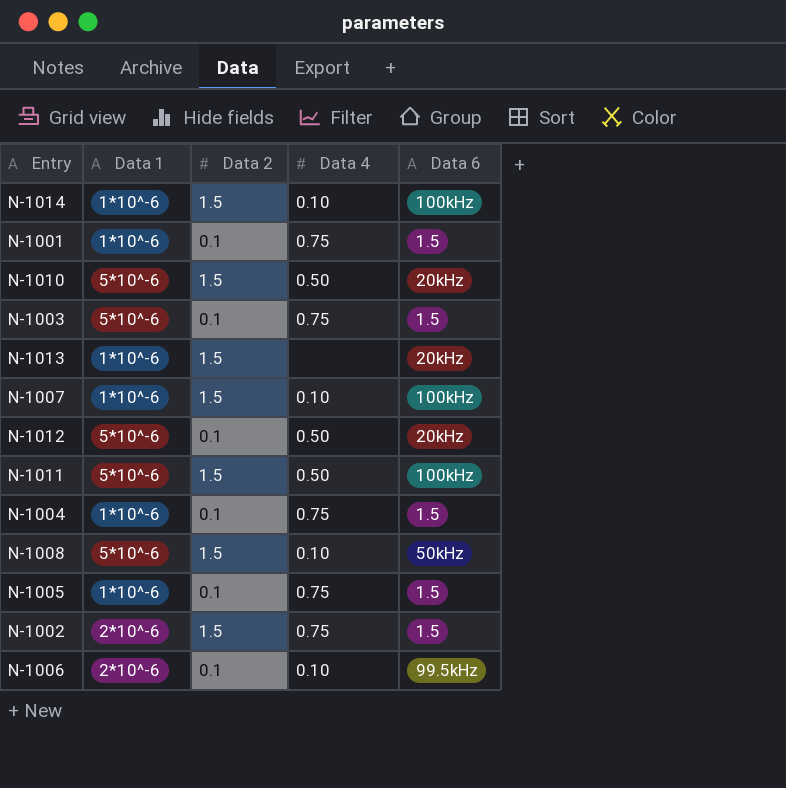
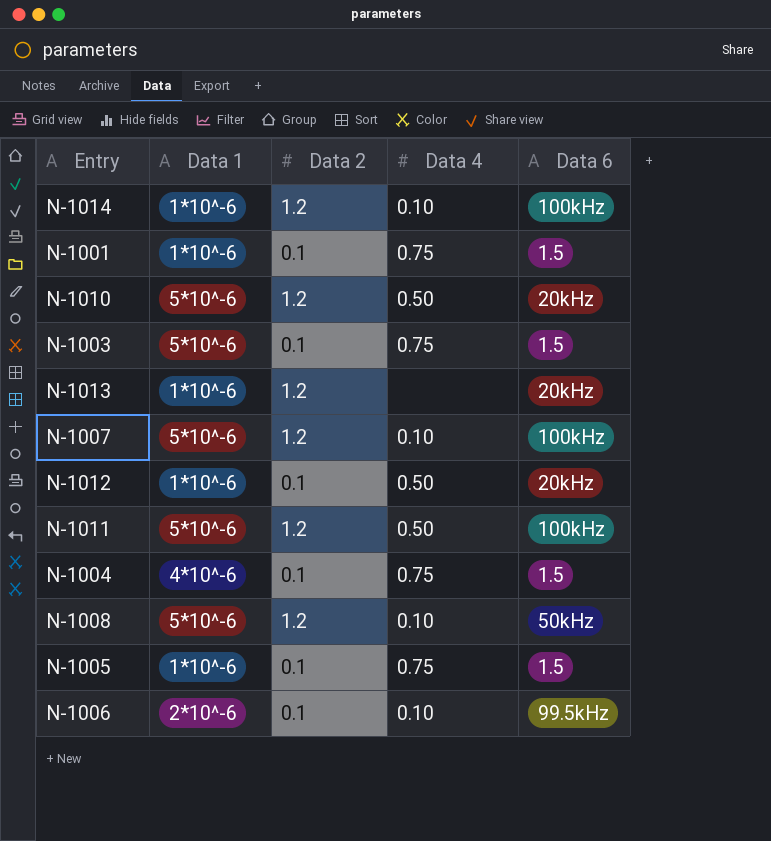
row N-1002: 2*10^-6 | 1.5 | 0.75 | 1.5 -> none
N-1014 | Data 2: 1.5 -> 1.2
N-1010 | Data 2: 1.5 -> 1.2
N-1013 | Data 2: 1.5 -> 1.2
N-1007 | Data 1: 1*10^-6 -> 5*10^-6
N-1007 | Data 2: 1.5 -> 1.2
N-1012 | Data 1: 5*10^-6 -> 1*10^-6
N-1011 | Data 2: 1.5 -> 1.2
N-1004 | Data 1: 1*10^-6 -> 4*10^-6
N-1008 | Data 2: 1.5 -> 1.2

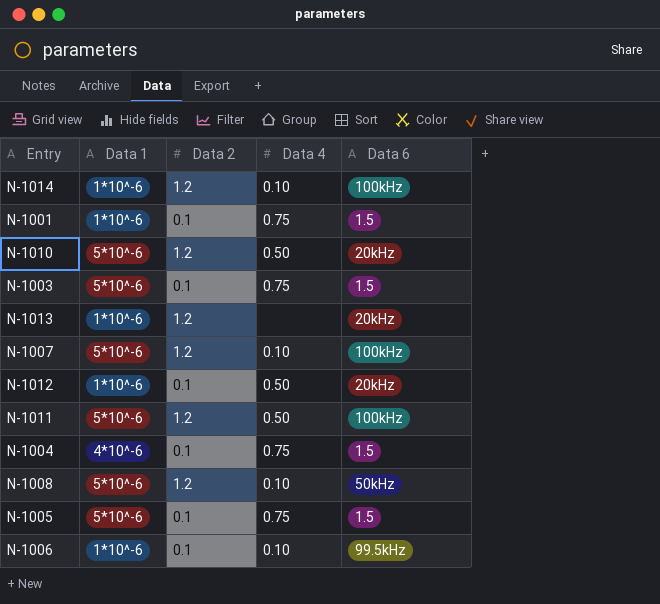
N-1005 | Data 1: 1*10^-6 -> 5*10^-6
N-1006 | Data 1: 2*10^-6 -> 1*10^-6

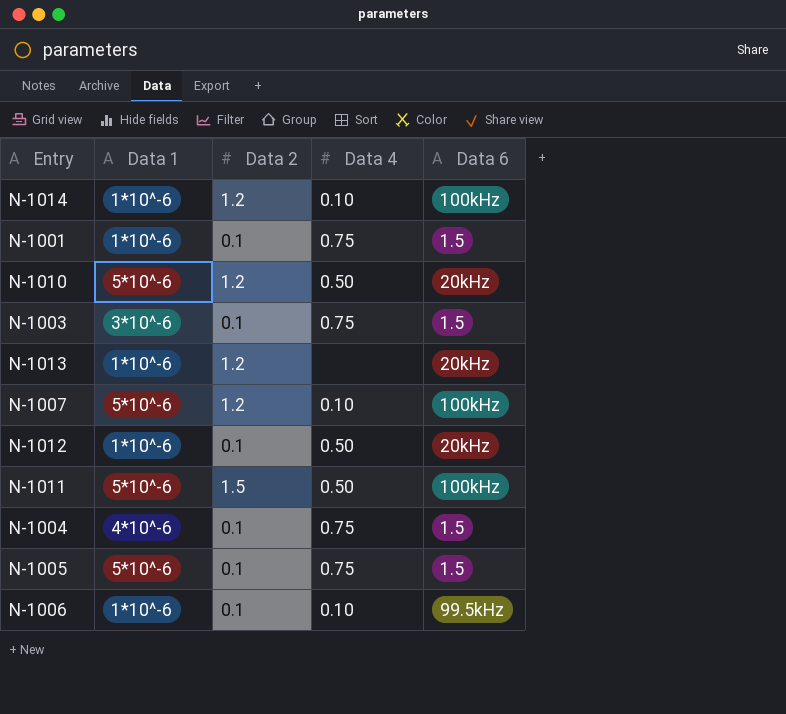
row N-1008: 5*10^-6 | 1.2 | 0.10 | 50kHz -> none
N-1003 | Data 1: 5*10^-6 -> 3*10^-6
N-1011 | Data 2: 1.2 -> 1.5

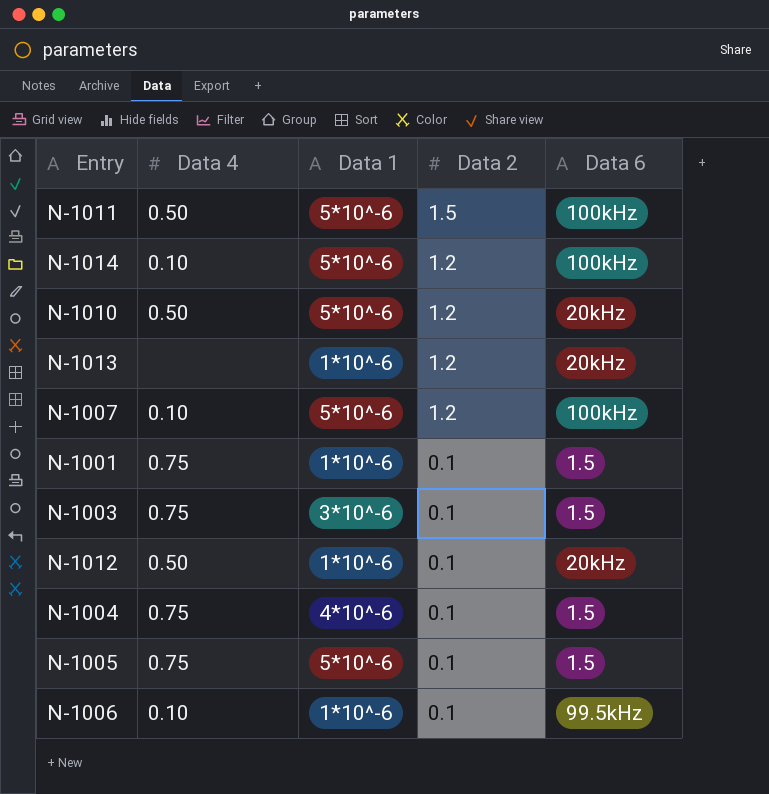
row order: none -> Data 2 descending
column Data 4 | position: 4 -> 2
N-1014 | Data 1: 1*10^-6 -> 5*10^-6

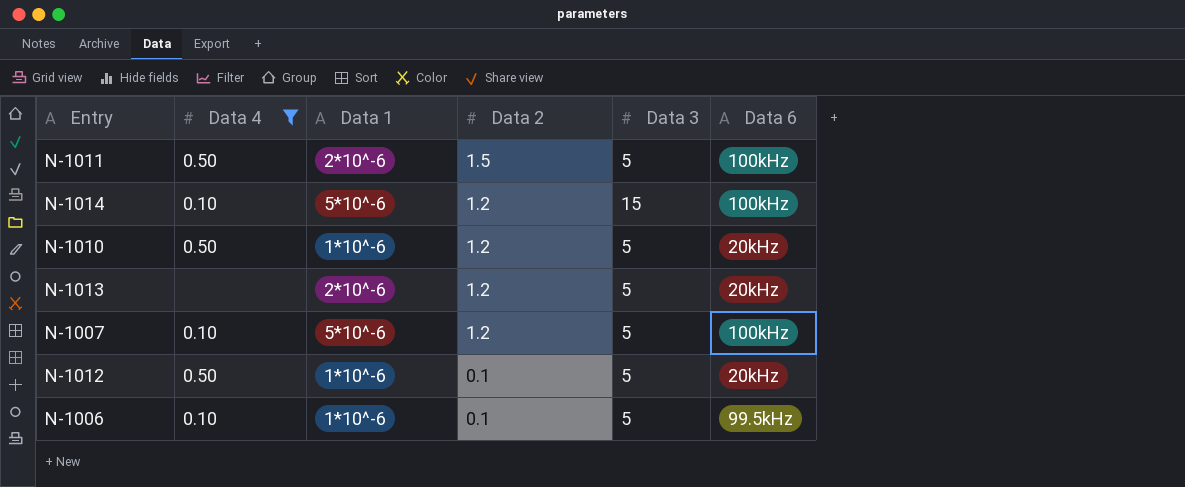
filter: none -> Data 4 != 0.75
column Data 3 | position: none -> 5
N-1011 | Data 1: 5*10^-6 -> 2*10^-6
N-1010 | Data 1: 5*10^-6 -> 1*10^-6
N-1013 | Data 1: 1*10^-6 -> 2*10^-6

